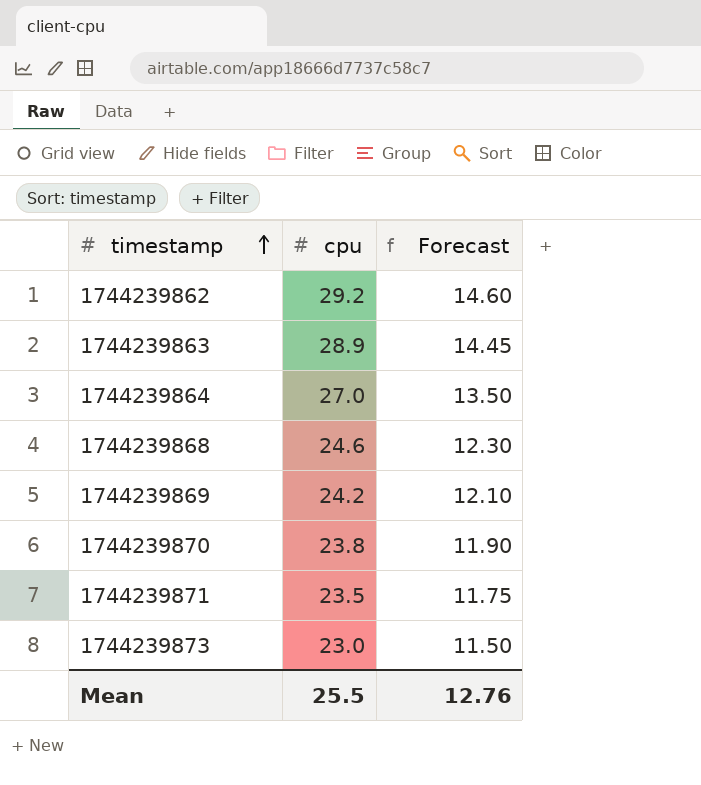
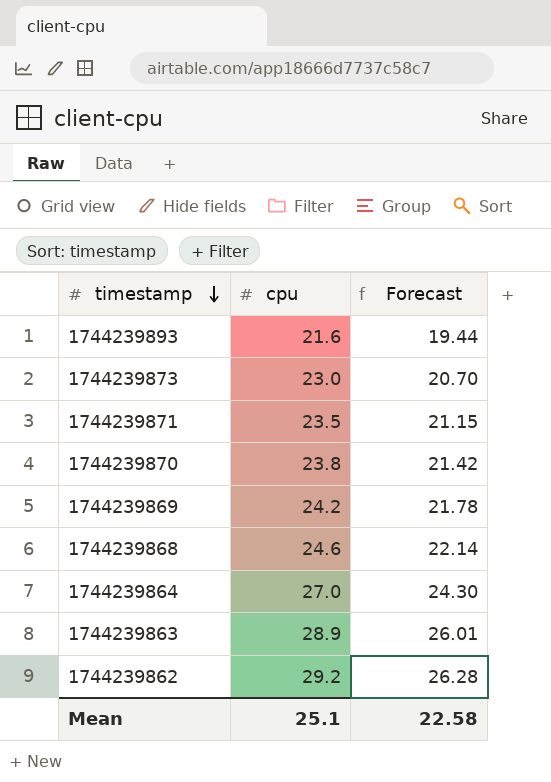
row order: timestamp ascending -> timestamp descending
column Forecast | formula: [cpu] * 0.5 -> [cpu] * 0.9
row 1744239893: none -> 21.6 | 19.44
Mean | cpu: 25.5 -> 25.1
Mean | Forecast: 12.76 -> 22.58

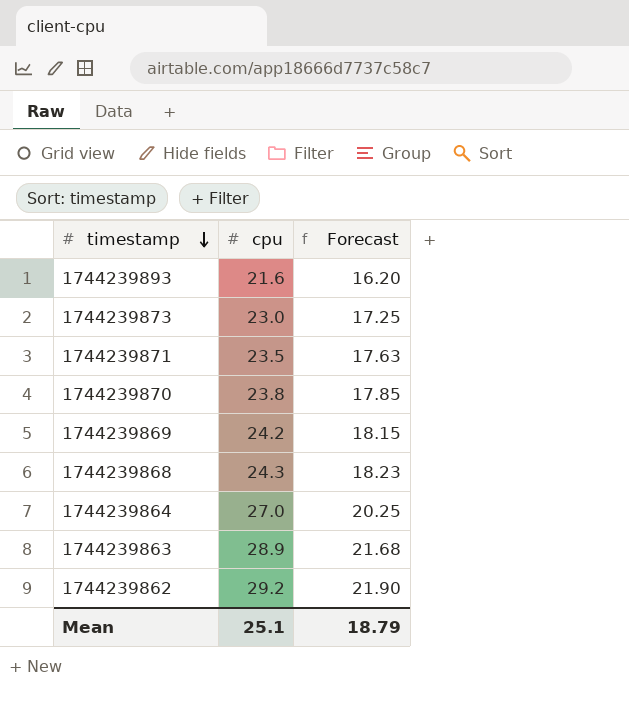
column Forecast | formula: [cpu] * 0.9 -> [cpu] * 0.75
1744239868 | cpu: 24.6 -> 24.3
Mean | Forecast: 22.58 -> 18.79

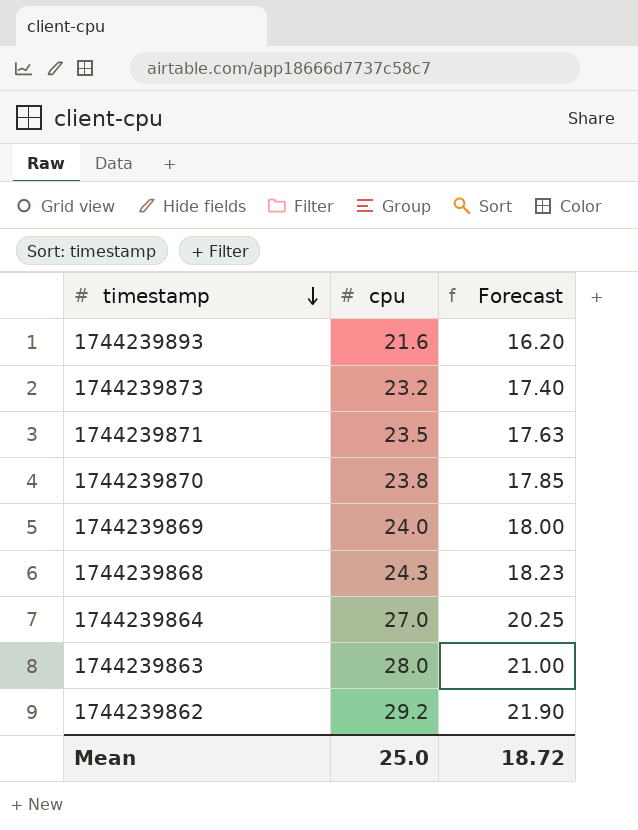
1744239873 | cpu: 23.0 -> 23.2
1744239873 | Forecast: 17.25 -> 17.40
1744239869 | cpu: 24.2 -> 24.0
1744239869 | Forecast: 18.15 -> 18.00
1744239863 | cpu: 28.9 -> 28.0
1744239863 | Forecast: 21.68 -> 21.00
Mean | cpu: 25.1 -> 25.0
Mean | Forecast: 18.79 -> 18.72

